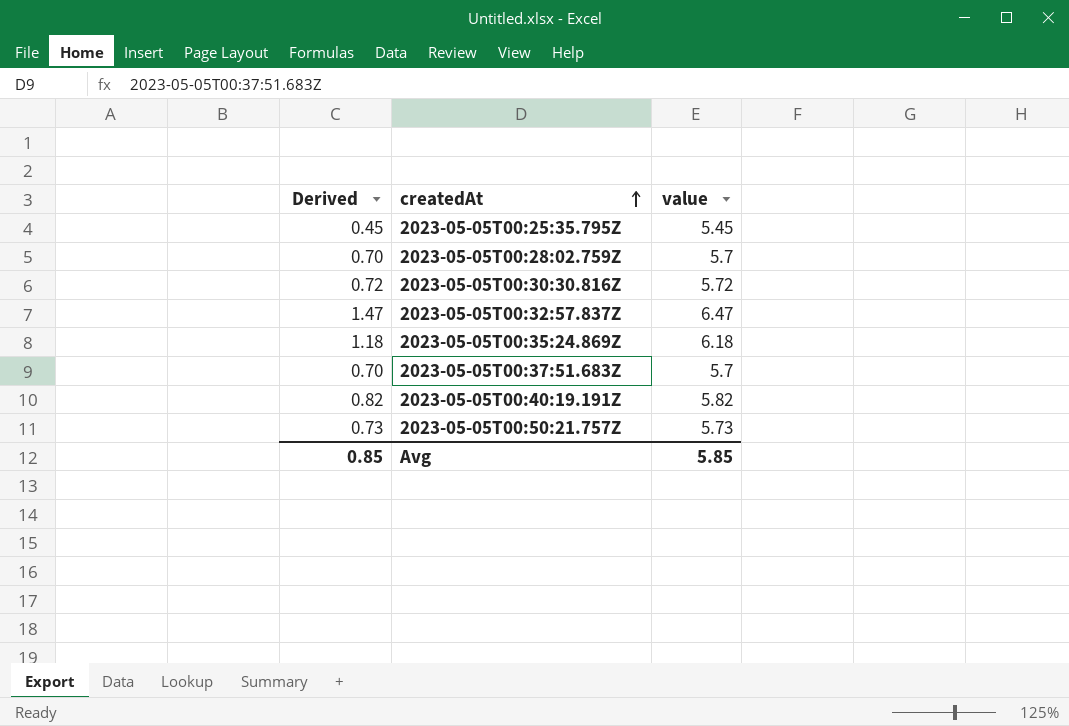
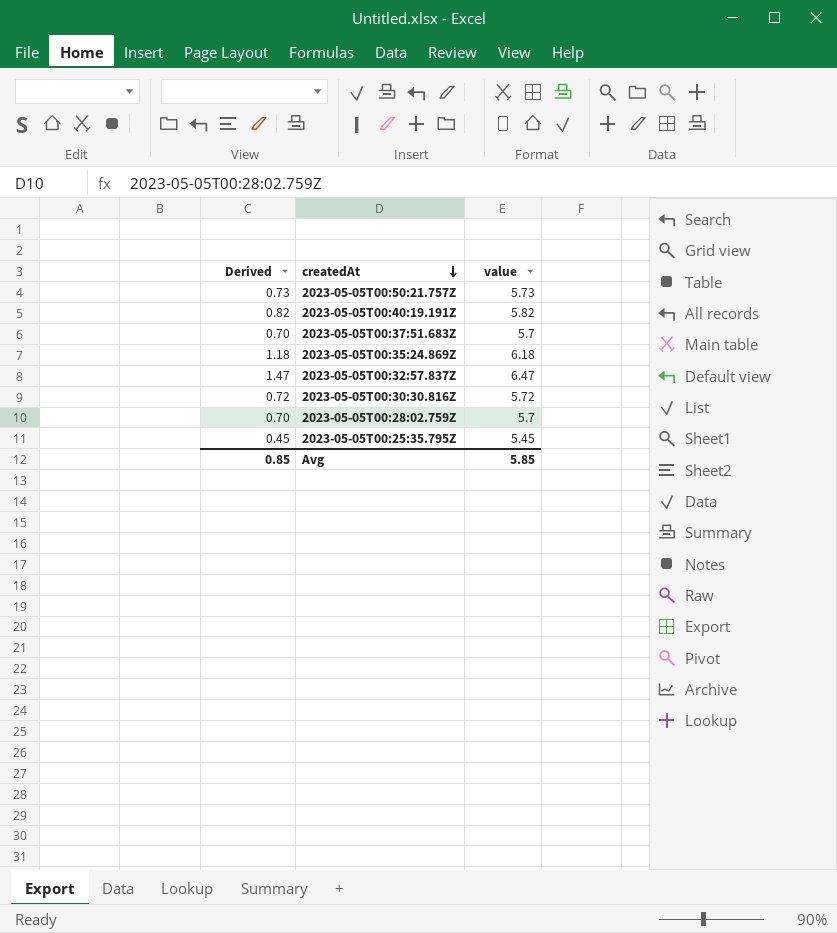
row order: createdAt ascending -> createdAt descending

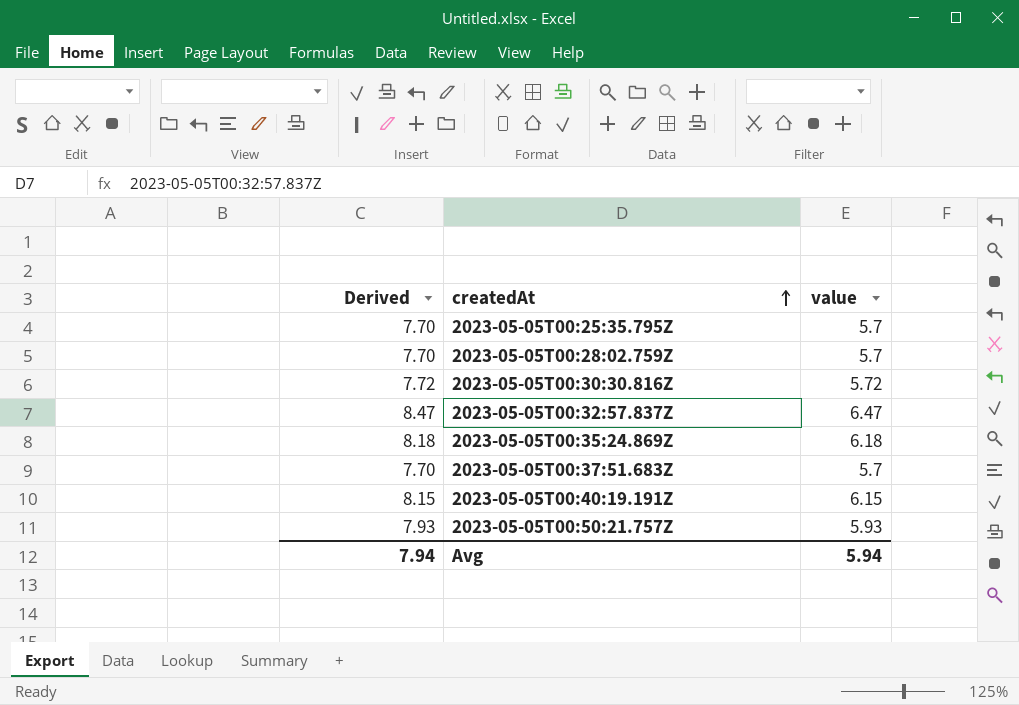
row order: createdAt descending -> createdAt ascending
column Derived | formula: [value] - 5 -> [value] + 2
2023-05-05T00:25:35.795Z | value: 5.45 -> 5.7
2023-05-05T00:40:19.191Z | value: 5.82 -> 6.15
2023-05-05T00:50:21.757Z | value: 5.73 -> 5.93
Avg | Derived: 0.85 -> 7.94
Avg | value: 5.85 -> 5.94

